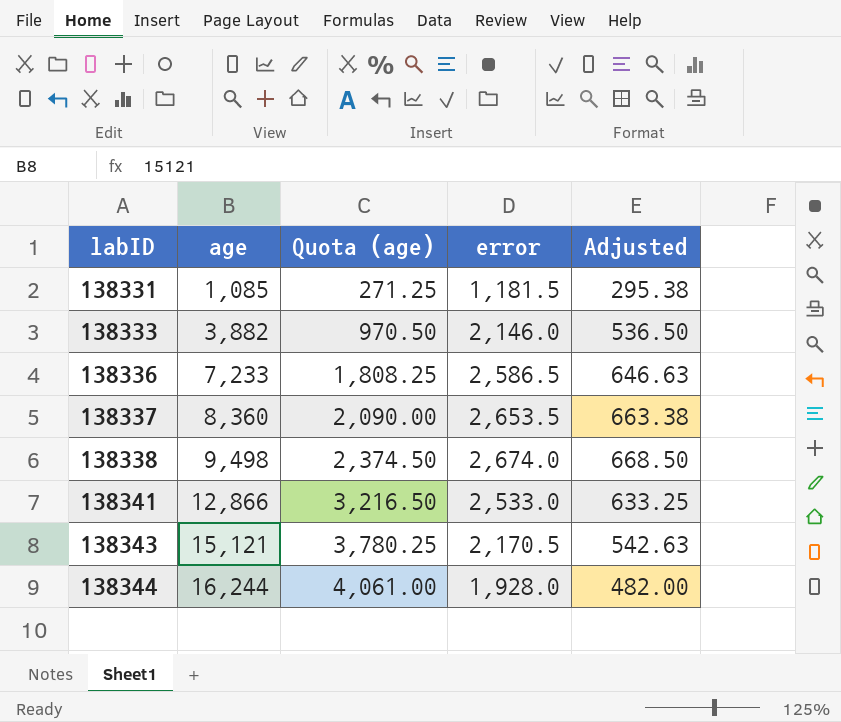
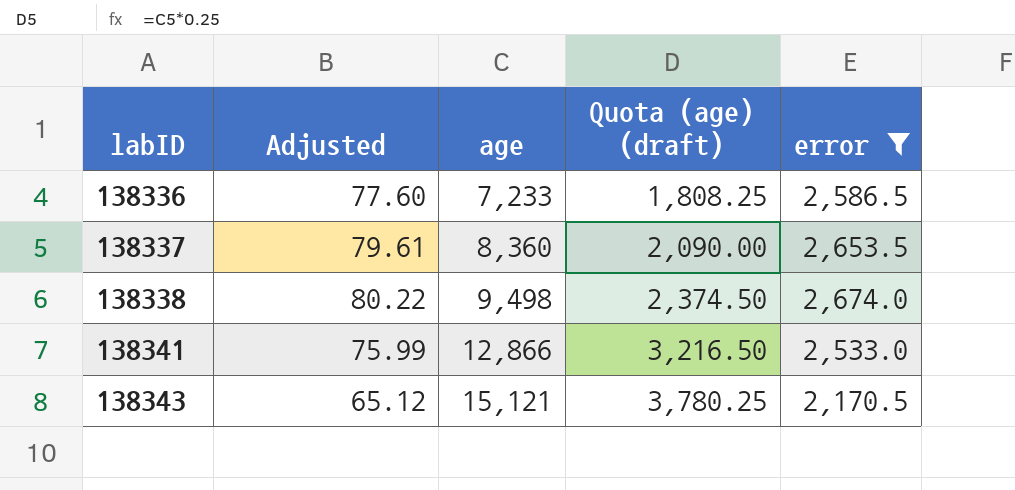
filter: none -> error >= 2,170.5
column Adjusted | formula: [error] * 0.25 -> [error] * 0.03
column Adjusted | position: 5 -> 2
column name: Quota (age) -> Quota (age) (draft)

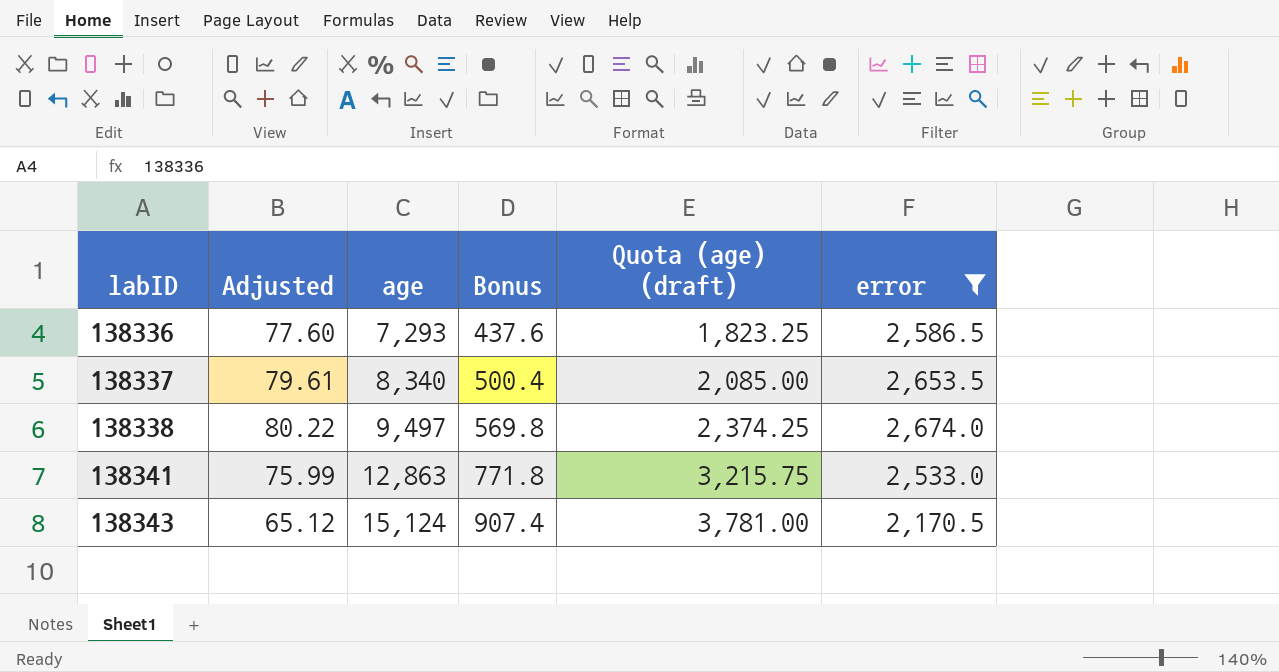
column Bonus | formula: none -> [age] * 0.06
138336 | age: 7,233 -> 7,293
138336 | Quota (age) (draft): 1,808.25 -> 1,823.25
138337 | age: 8,360 -> 8,340
138337 | Quota (age) (draft): 2,090.00 -> 2,085.00
138338 | age: 9,498 -> 9,497
138338 | Quota (age) (draft): 2,374.50 -> 2,374.25
138341 | age: 12,866 -> 12,863
138341 | Quota (age) (draft): 3,216.50 -> 3,215.75
138343 | age: 15,121 -> 15,124
138343 | Quota (age) (draft): 3,780.25 -> 3,781.00

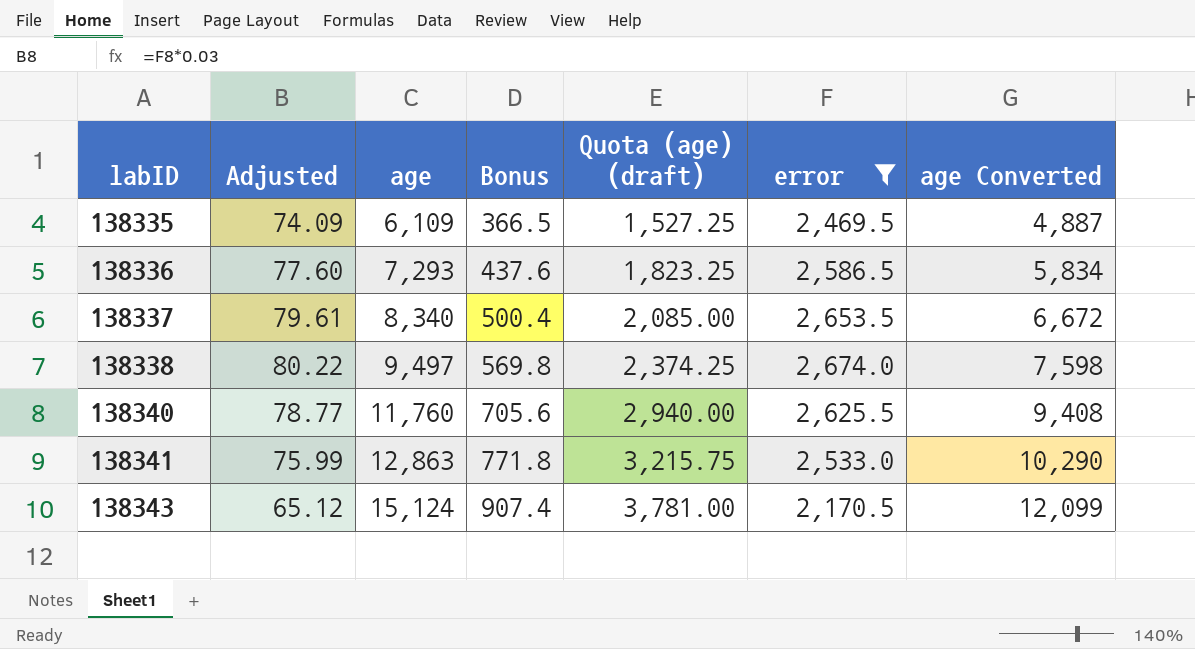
column age Converted | formula: none -> [age] * 0.8
row 138335: none -> 74.09 | 6,109 | 366.5 | 1,527.25 | 2,469.5 | 4,887
row 138340: none -> 78.77 | 11,760 | 705.6 | 2,940.00 | 2,625.5 | 9,408

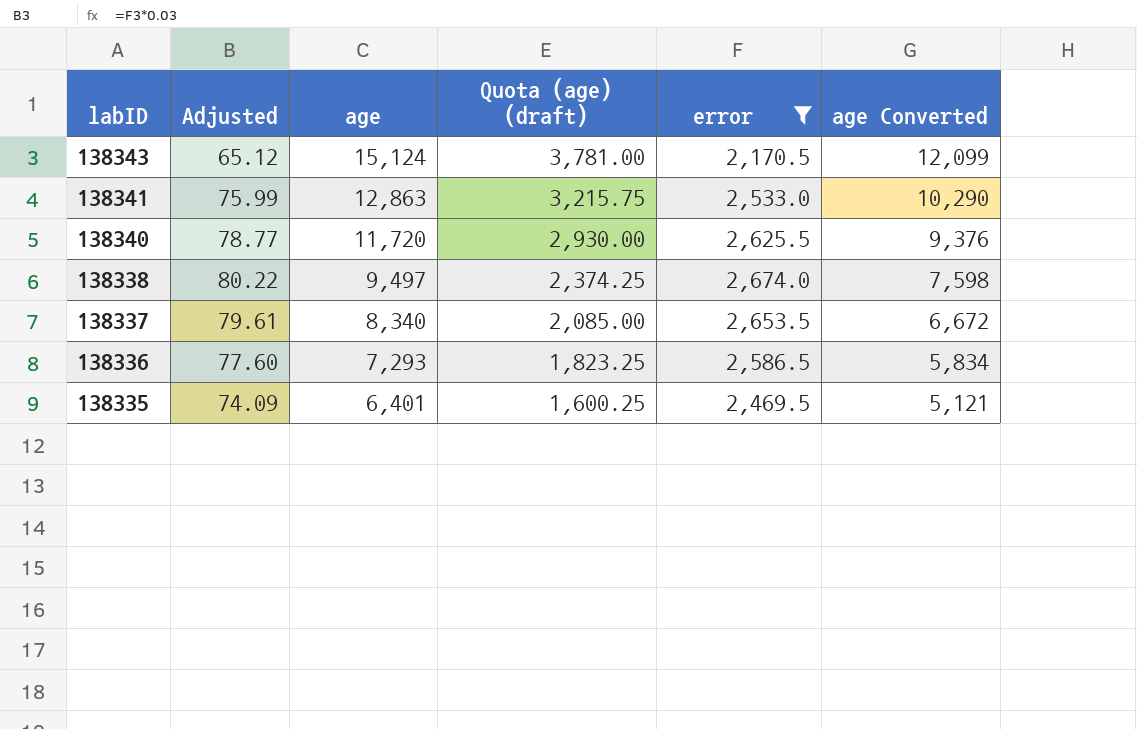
row order: labID ascending -> labID descending
column Bonus | formula: [age] * 0.06 -> none
138340 | age: 11,760 -> 11,720
138340 | Quota (age) (draft): 2,940.00 -> 2,930.00
138340 | age Converted: 9,408 -> 9,376
138335 | age: 6,109 -> 6,401
138335 | Quota (age) (draft): 1,527.25 -> 1,600.25
138335 | age Converted: 4,887 -> 5,121

